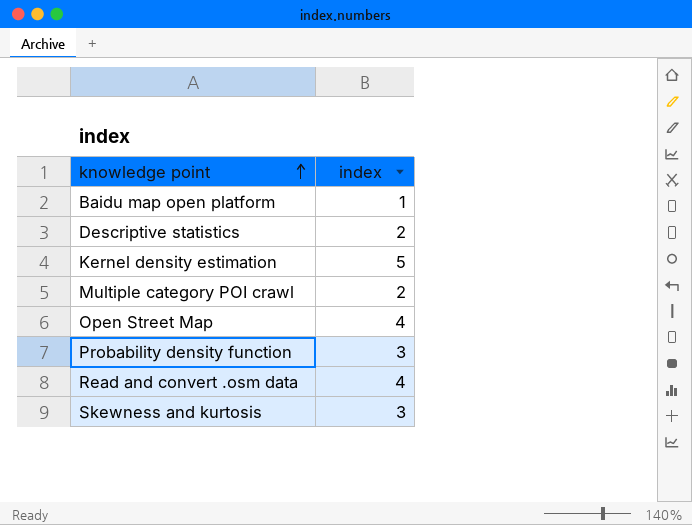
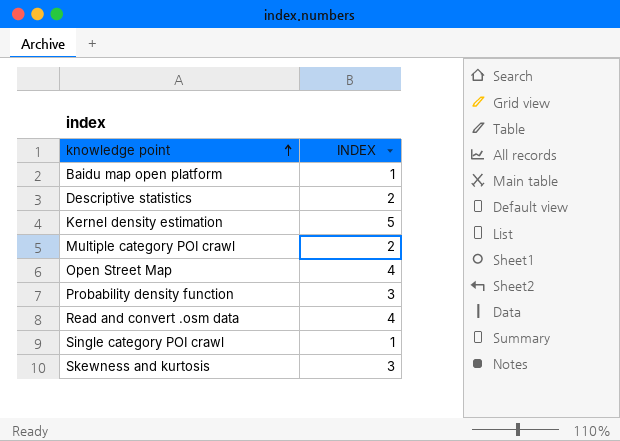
column name: index -> INDEX
row Single category POI crawl: none -> 1

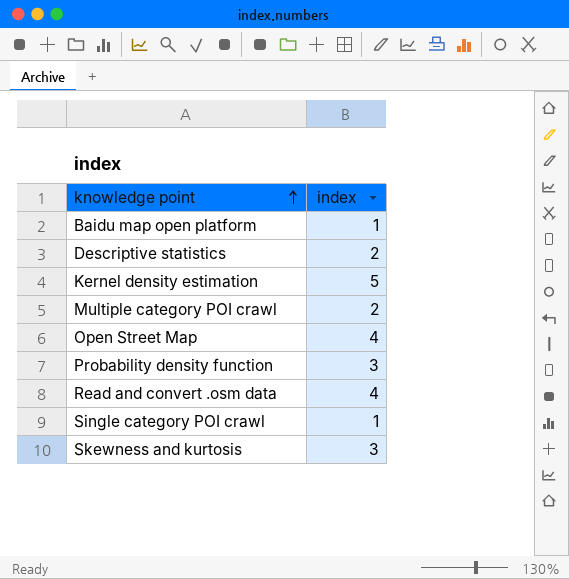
column name: INDEX -> index

